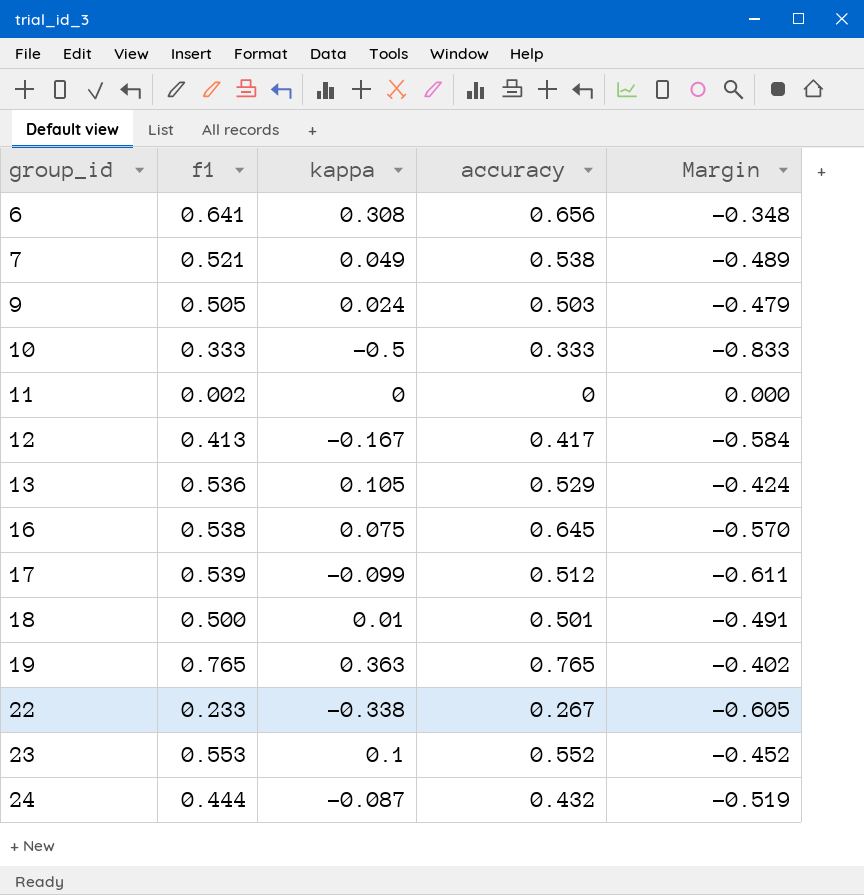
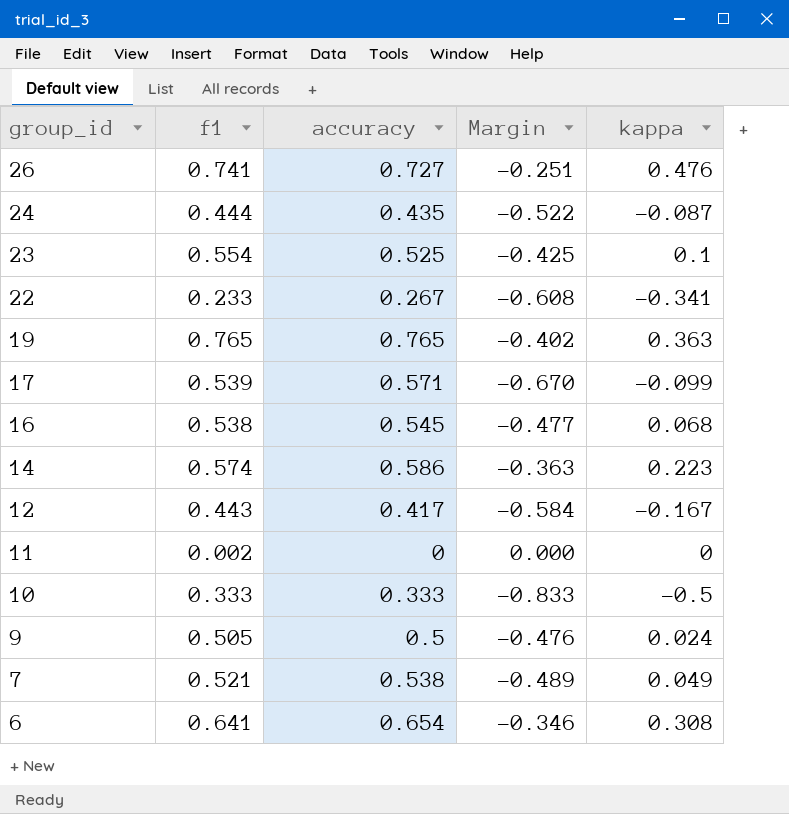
row order: group_id ascending -> group_id descending
column kappa | position: 3 -> 5
row 13: 0.536 | 0.105 | 0.529 | -0.424 -> none
row 18: 0.500 | 0.01 | 0.501 | -0.491 -> none
row 26: none -> 0.741 | 0.727 | -0.251 | 0.476
24 | accuracy: 0.432 -> 0.435
24 | Margin: -0.519 -> -0.522
23 | f1: 0.553 -> 0.554
23 | accuracy: 0.552 -> 0.525
23 | Margin: -0.452 -> -0.425
22 | Margin: -0.605 -> -0.608
22 | kappa: -0.338 -> -0.341
17 | accuracy: 0.512 -> 0.571
17 | Margin: -0.611 -> -0.670
16 | accuracy: 0.645 -> 0.545
16 | Margin: -0.570 -> -0.477
16 | kappa: 0.075 -> 0.068
row 14: none -> 0.574 | 0.586 | -0.363 | 0.223
12 | f1: 0.413 -> 0.443
9 | accuracy: 0.503 -> 0.5
9 | Margin: -0.479 -> -0.476
6 | accuracy: 0.656 -> 0.654
6 | Margin: -0.348 -> -0.346

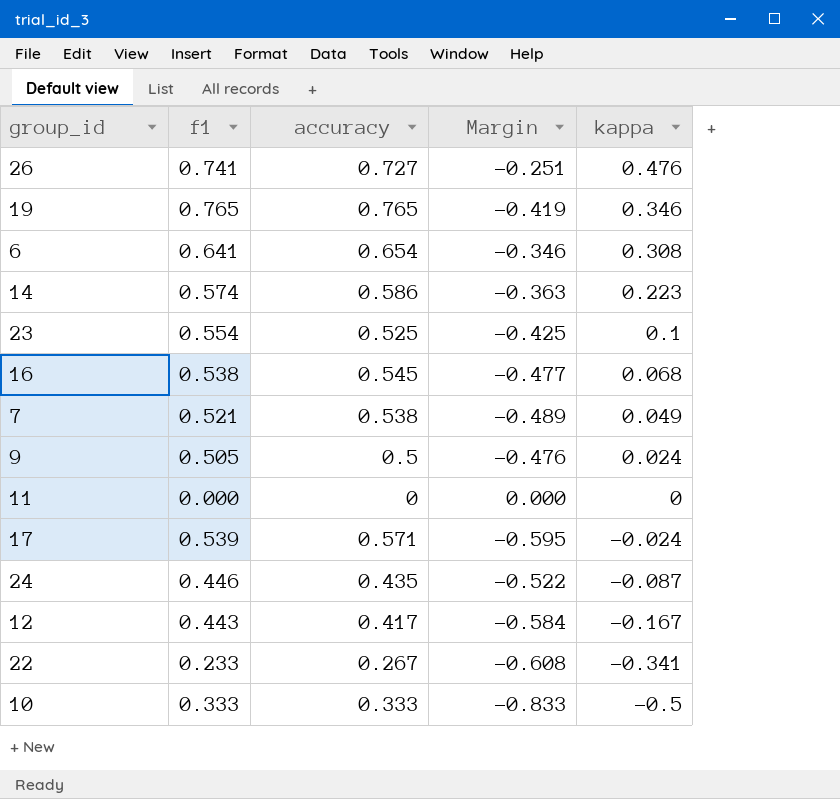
row order: group_id descending -> kappa descending
19 | Margin: -0.402 -> -0.419
19 | kappa: 0.363 -> 0.346
11 | f1: 0.002 -> 0.000
17 | Margin: -0.670 -> -0.595
17 | kappa: -0.099 -> -0.024
24 | f1: 0.444 -> 0.446

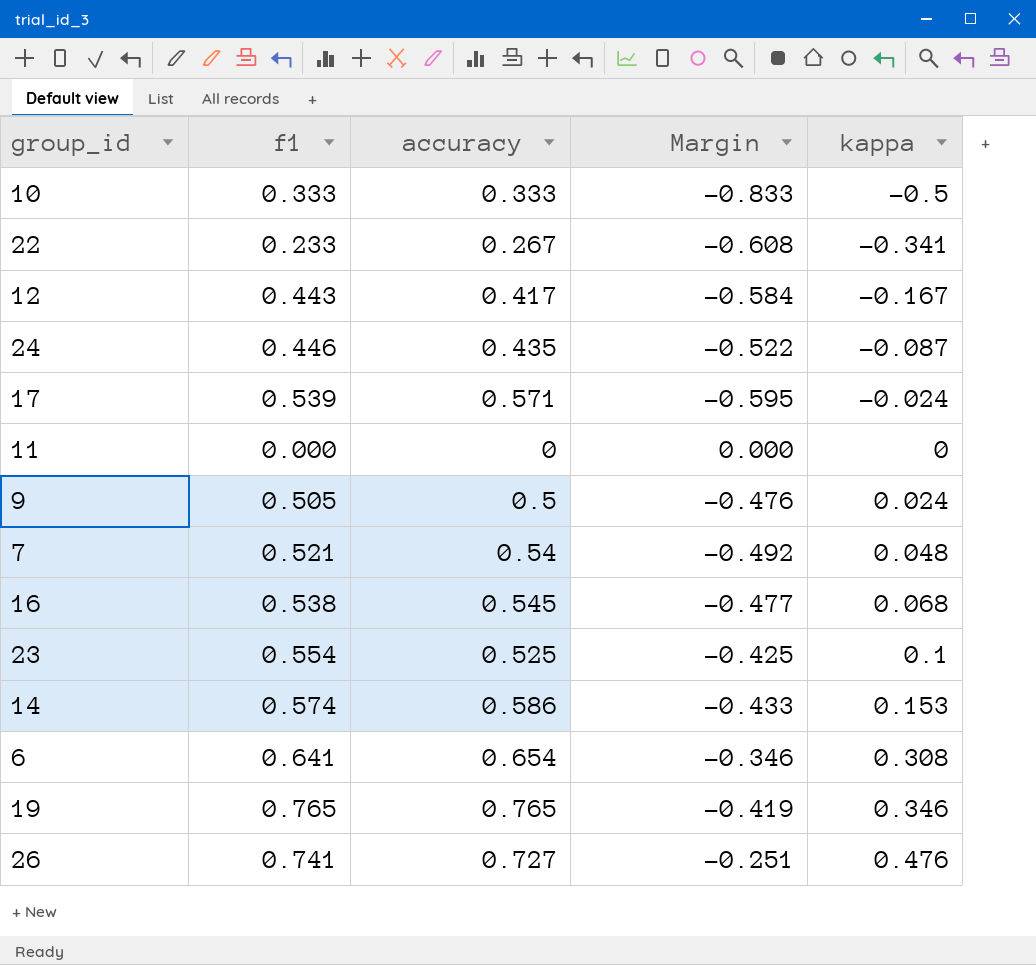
row order: kappa descending -> kappa ascending
7 | accuracy: 0.538 -> 0.54
7 | Margin: -0.489 -> -0.492
7 | kappa: 0.049 -> 0.048
14 | Margin: -0.363 -> -0.433
14 | kappa: 0.223 -> 0.153

